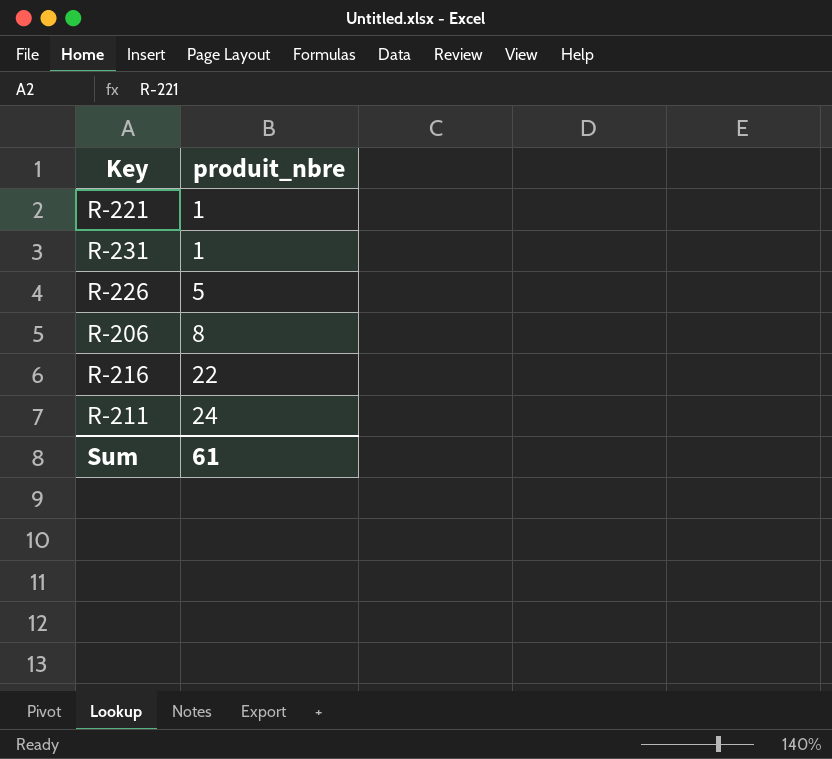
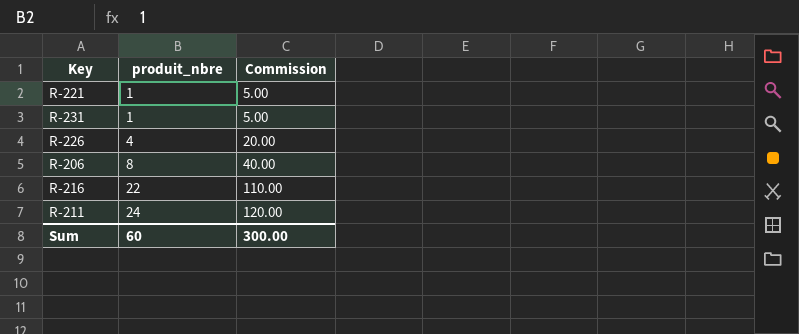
column Commission | formula: none -> [produit_nbre] * 5
R-226 | produit_nbre: 5 -> 4
Sum | produit_nbre: 61 -> 60

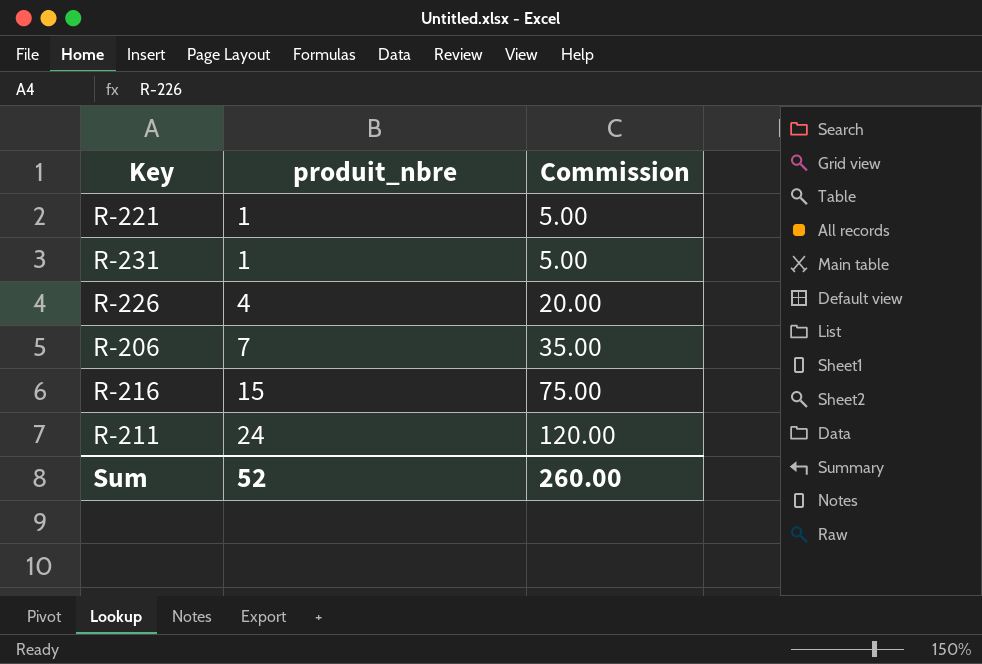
R-206 | produit_nbre: 8 -> 7
R-206 | Commission: 40.00 -> 35.00
R-216 | produit_nbre: 22 -> 15
R-216 | Commission: 110.00 -> 75.00
Sum | produit_nbre: 60 -> 52
Sum | Commission: 300.00 -> 260.00

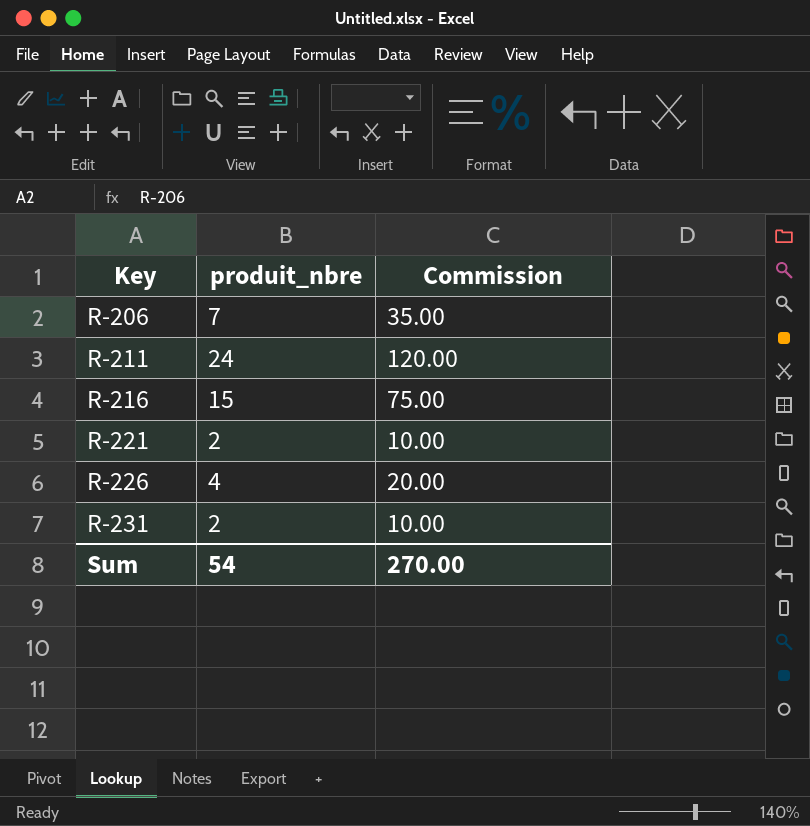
row order: produit_nbre ascending -> Key ascending
R-221 | produit_nbre: 1 -> 2
R-221 | Commission: 5.00 -> 10.00
R-231 | produit_nbre: 1 -> 2
R-231 | Commission: 5.00 -> 10.00
Sum | produit_nbre: 52 -> 54
Sum | Commission: 260.00 -> 270.00

